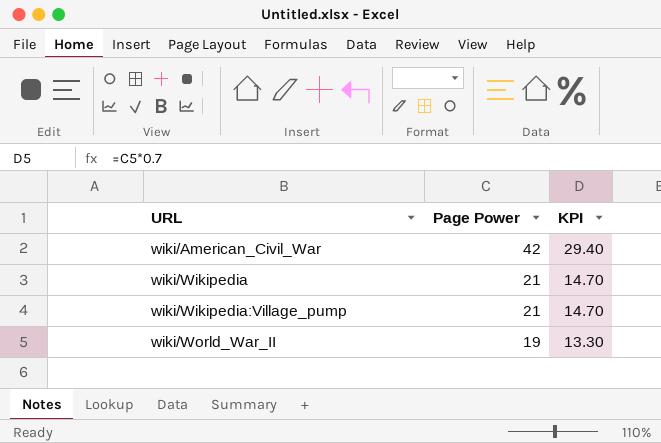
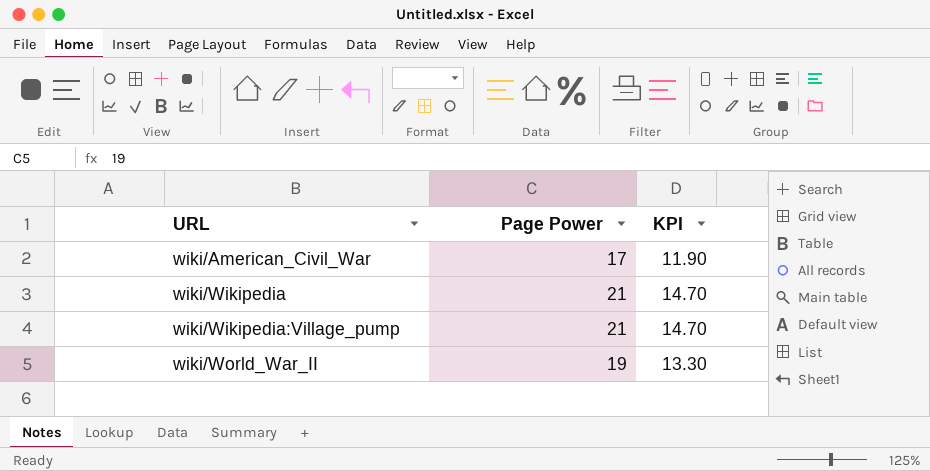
wiki/American_Civil_War | Page Power: 42 -> 17
wiki/American_Civil_War | KPI: 29.40 -> 11.90

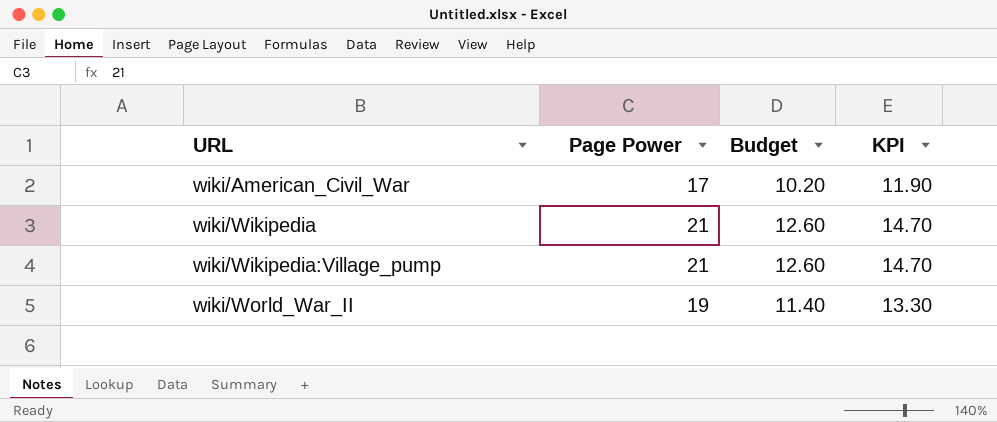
column Budget | formula: none -> [Page Power] * 0.6

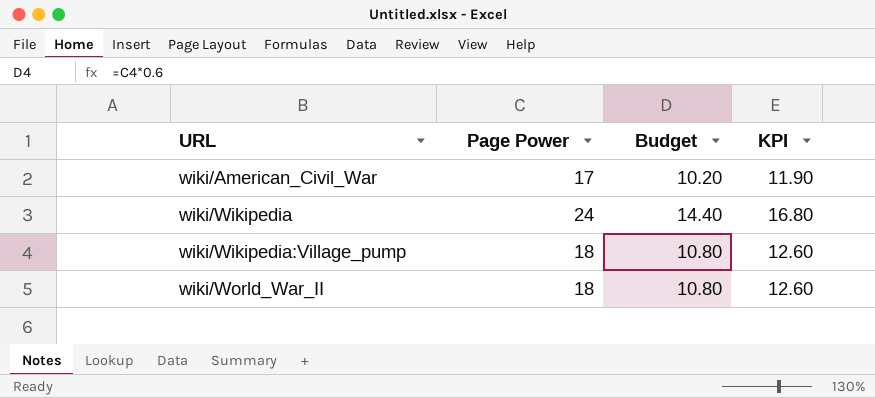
wiki/Wikipedia | Page Power: 21 -> 24
wiki/Wikipedia | Budget: 12.60 -> 14.40
wiki/Wikipedia | KPI: 14.70 -> 16.80
wiki/Wikipedia:Village_pump | Page Power: 21 -> 18
wiki/Wikipedia:Village_pump | Budget: 12.60 -> 10.80
wiki/Wikipedia:Village_pump | KPI: 14.70 -> 12.60
wiki/World_War_II | Page Power: 19 -> 18
wiki/World_War_II | Budget: 11.40 -> 10.80
wiki/World_War_II | KPI: 13.30 -> 12.60

